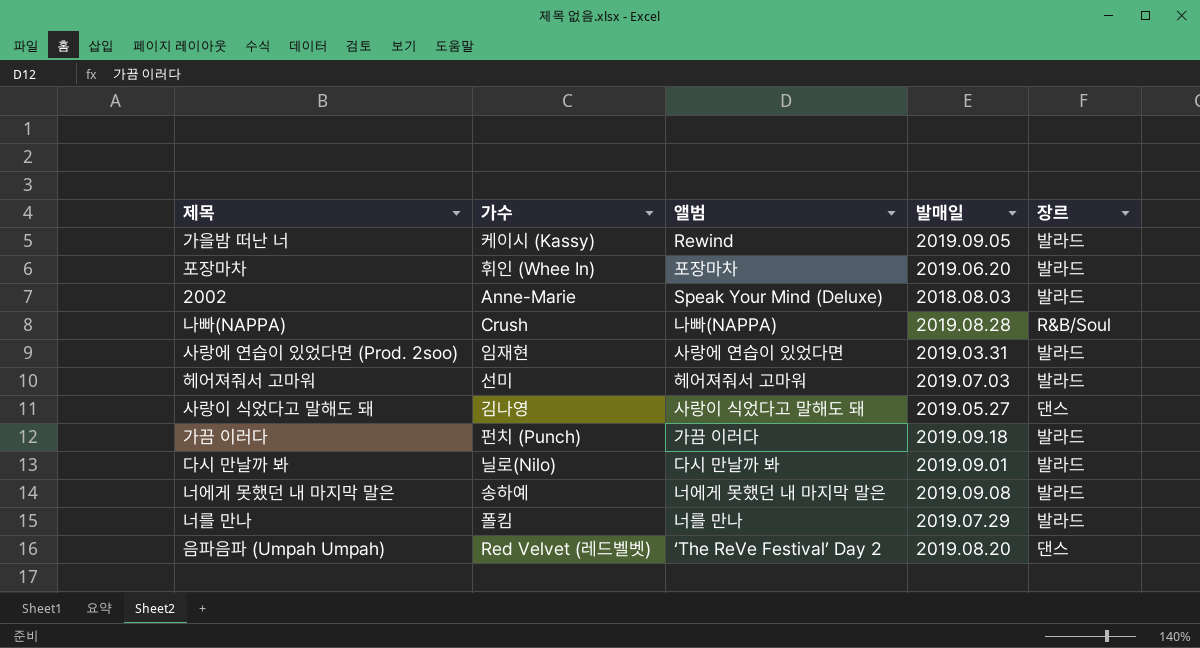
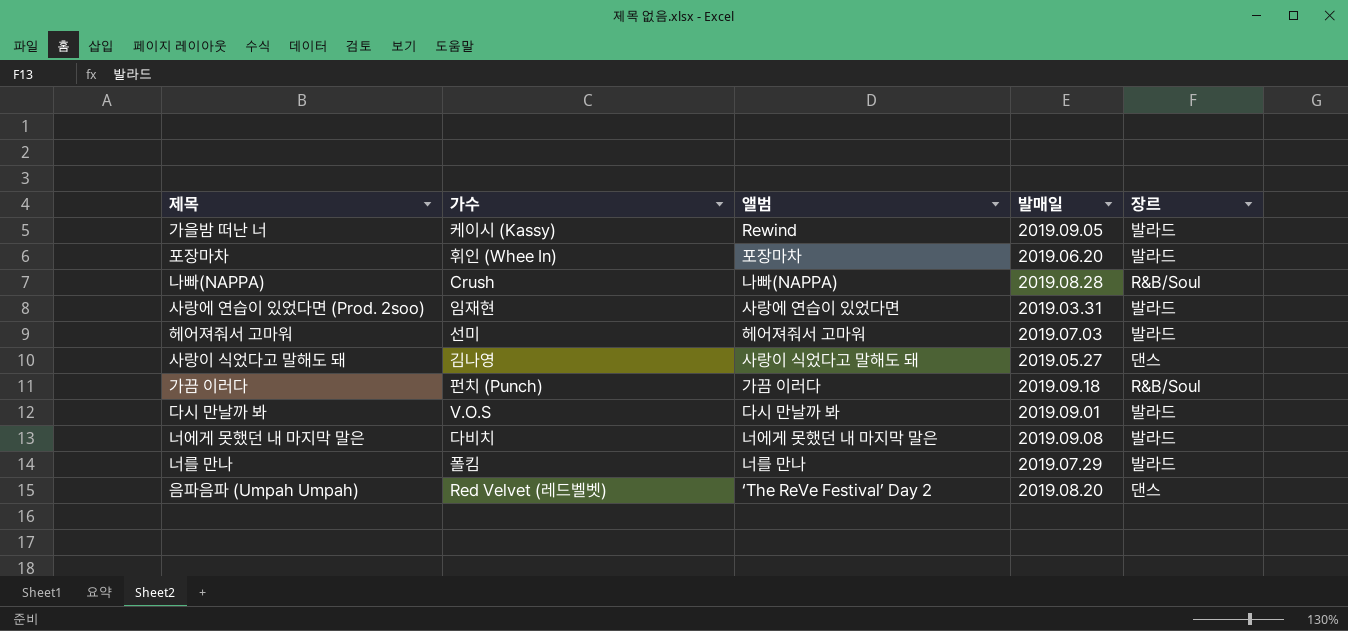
row 2002: Anne-Marie | Speak Your Mind (Deluxe) | 2018.08.03 | 발라드 -> none
가끔 이러다 | 장르: 발라드 -> R&B/Soul
다시 만날까 봐 | 가수: 닐로(Nilo) -> V.O.S
너에게 못했던 내 마지막 말은 | 가수: 송하예 -> 다비치

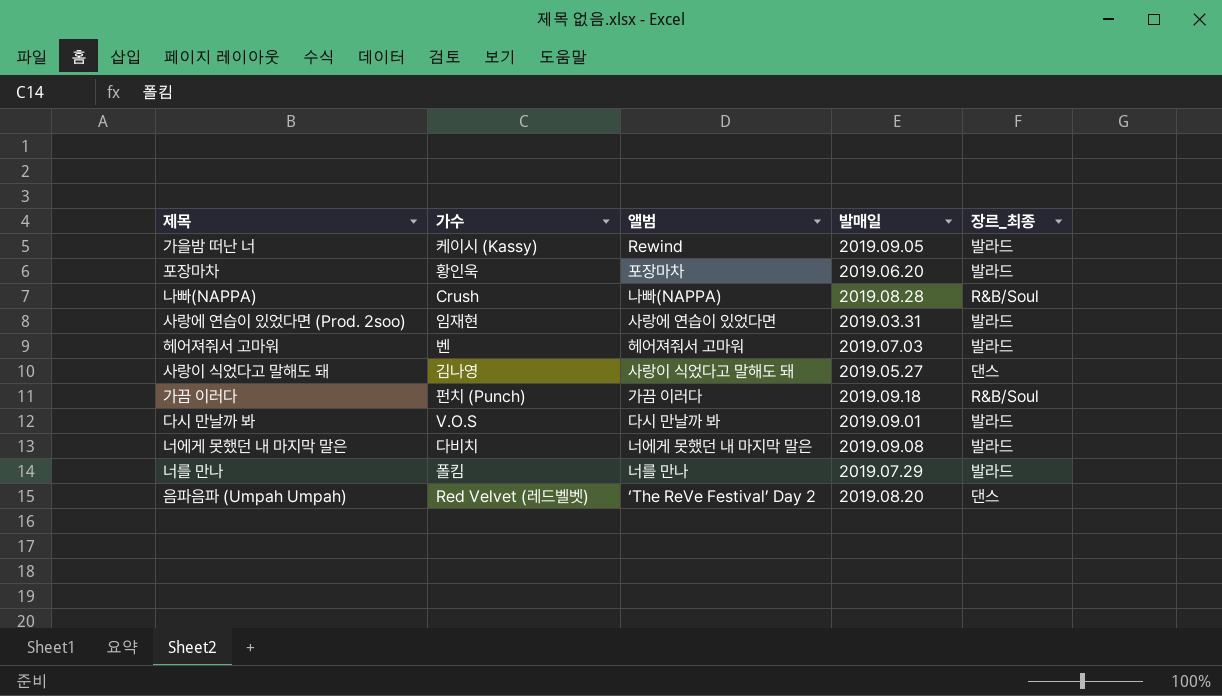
column name: 장르 -> 장르_최종
포장마차 | 가수: 휘인 (Whee In) -> 황인욱
헤어져줘서 고마워 | 가수: 선미 -> 벤

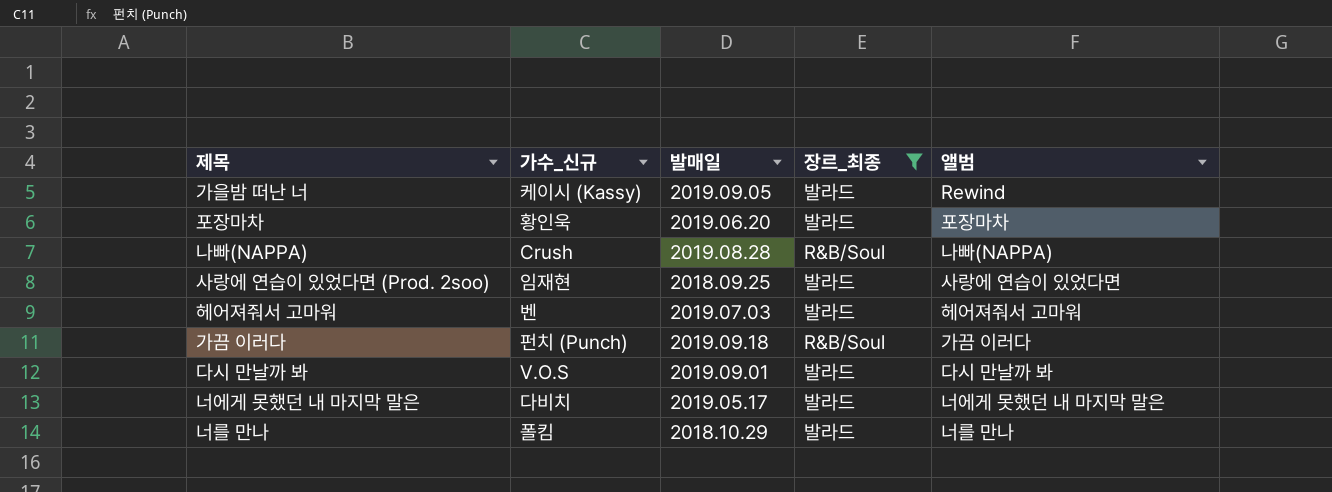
filter: none -> 장르_최종 != 댄스
column name: 가수 -> 가수_신규
column 앨범 | position: 3 -> 5
사랑에 연습이 있었다면 (Prod. 2soo) | 발매일: 2019.03.31 -> 2018.09.25
너에게 못했던 내 마지막 말은 | 발매일: 2019.09.08 -> 2019.05.17
너를 만나 | 발매일: 2019.07.29 -> 2018.10.29

